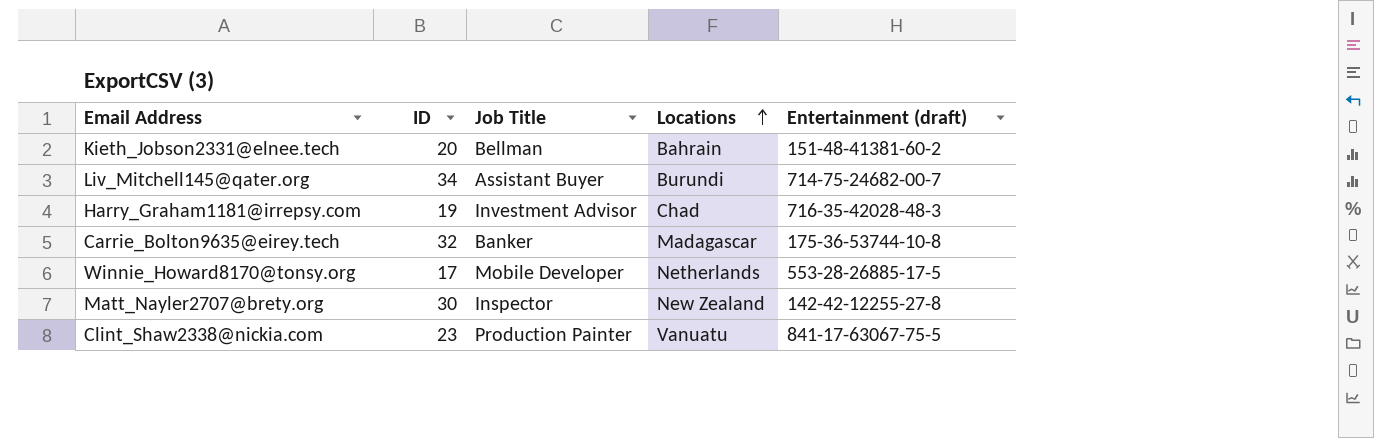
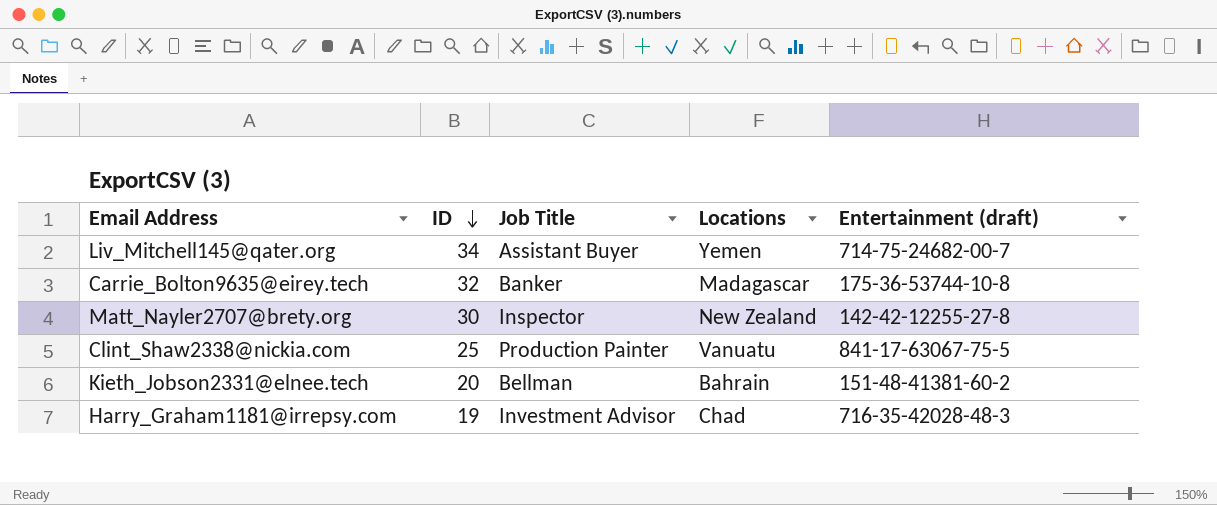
row order: Locations ascending -> ID descending
row Winnie_Howard8170@tonsy.org: 17 | Mobile Developer | Netherlands | 553-28-26885-17-5 -> none
Liv_Mitchell145@qater.org | Locations: Burundi -> Yemen
Clint_Shaw2338@nickia.com | ID: 23 -> 25

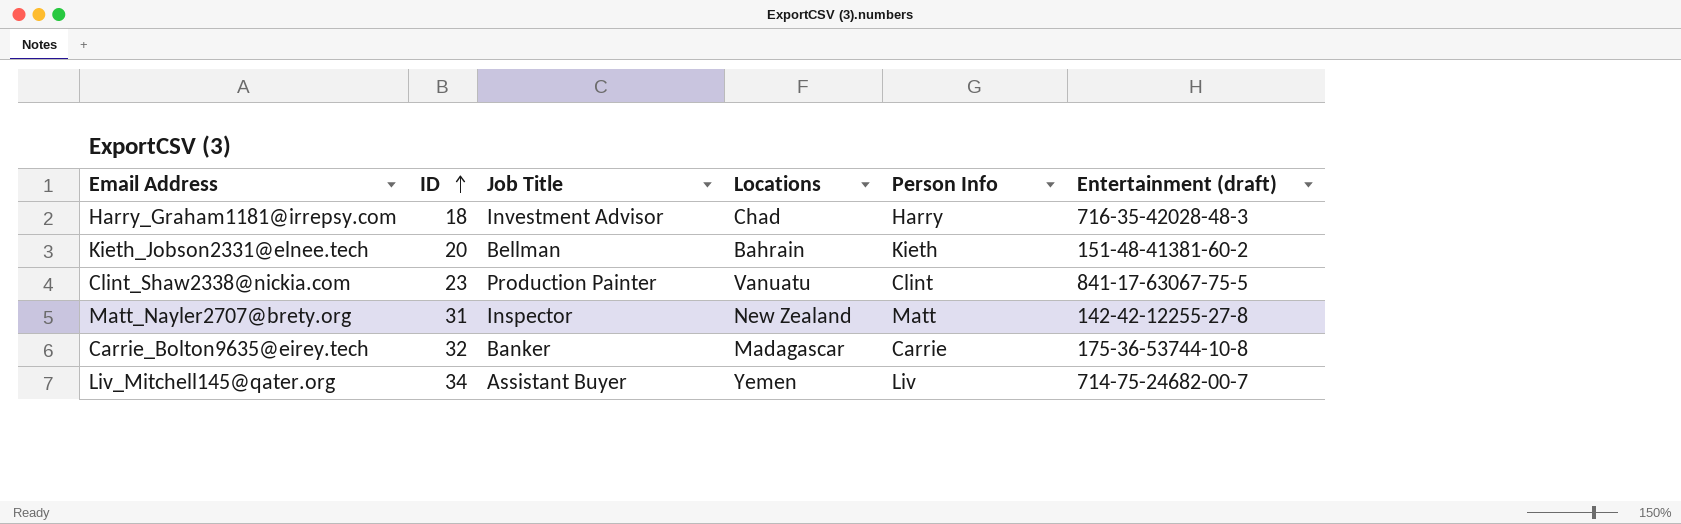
row order: ID descending -> ID ascending
column Person Info | position: none -> 5
Harry_Graham1181@irrepsy.com | ID: 19 -> 18
Clint_Shaw2338@nickia.com | ID: 25 -> 23
Matt_Nayler2707@brety.org | ID: 30 -> 31

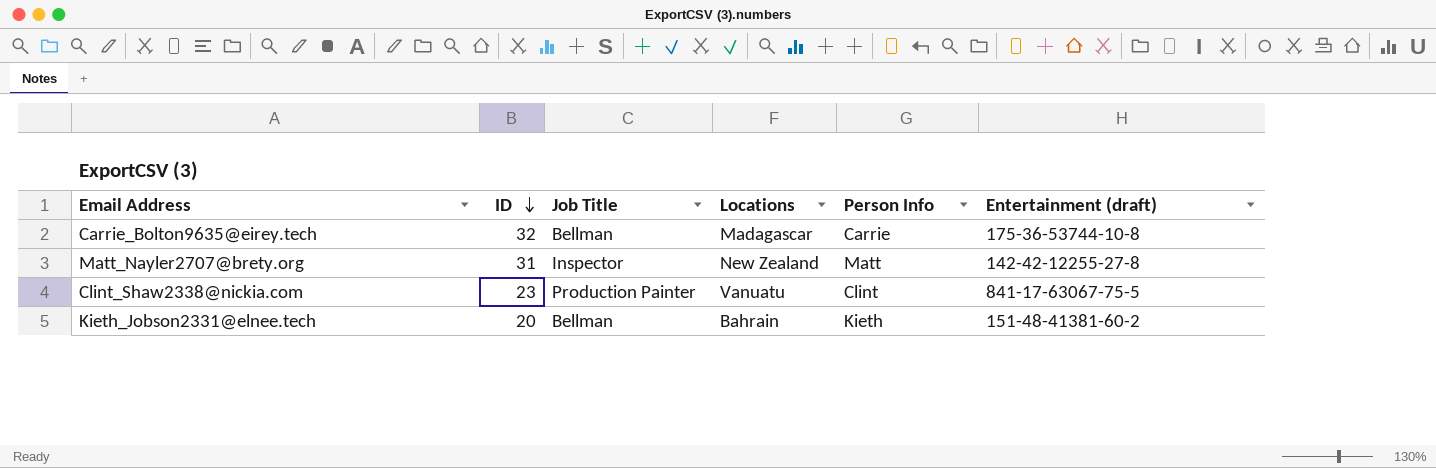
row order: ID ascending -> ID descending
row Harry_Graham1181@irrepsy.com: 18 | Investment Advisor | Chad | Harry | 716-35-42028-48-3 -> none
row Liv_Mitchell145@qater.org: 34 | Assistant Buyer | Yemen | Liv | 714-75-24682-00-7 -> none
Carrie_Bolton9635@eirey.tech | Job Title: Banker -> Bellman

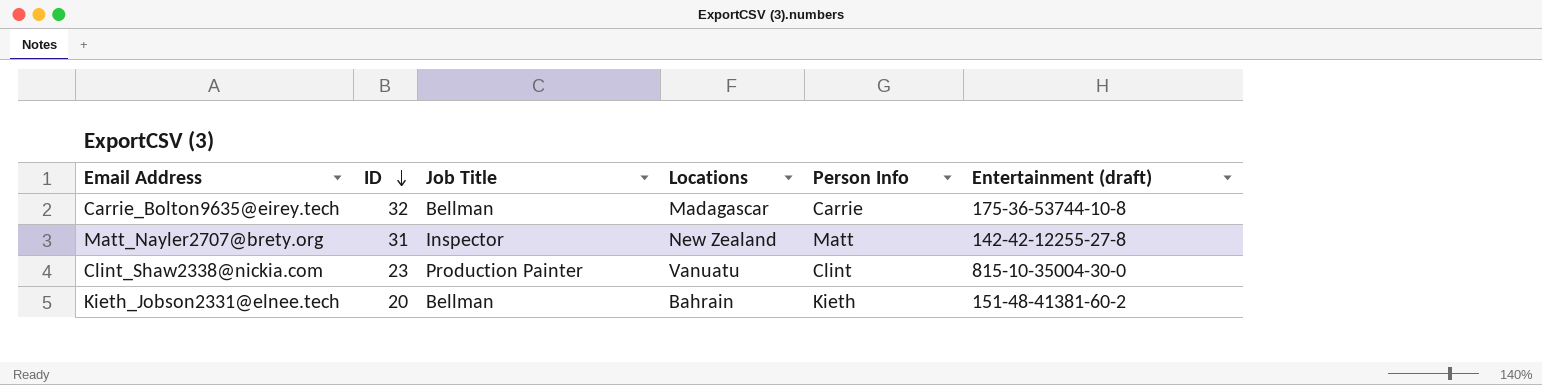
Clint_Shaw2338@nickia.com | Entertainment (draft): 841-17-63067-75-5 -> 815-10-35004-30-0

